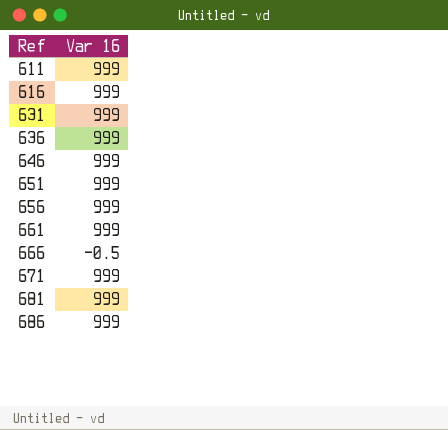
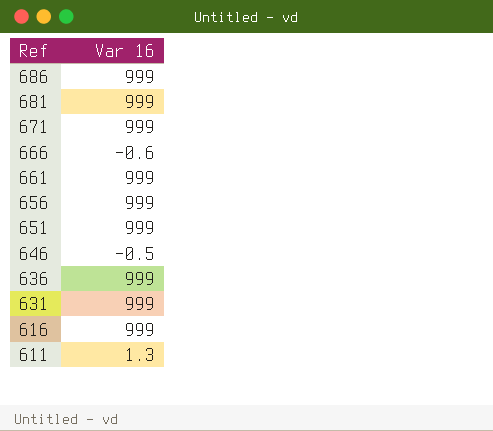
row order: Ref ascending -> Ref descending
666 | Var 16: -0.5 -> -0.6
646 | Var 16: 999 -> -0.5
611 | Var 16: 999 -> 1.3

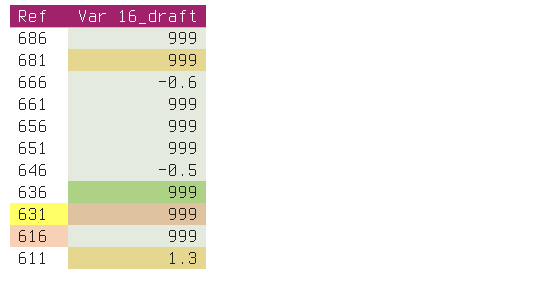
column name: Var 16 -> Var 16_draft
row 671: 999 -> none

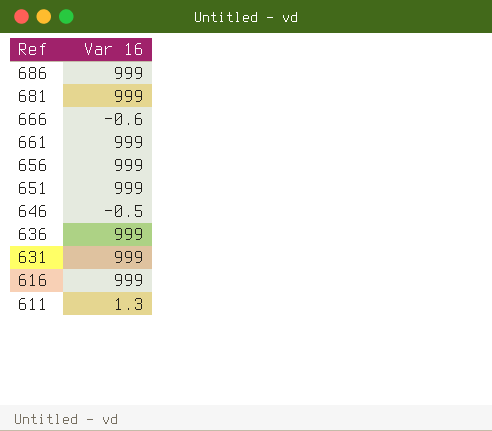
column name: Var 16_draft -> Var 16

